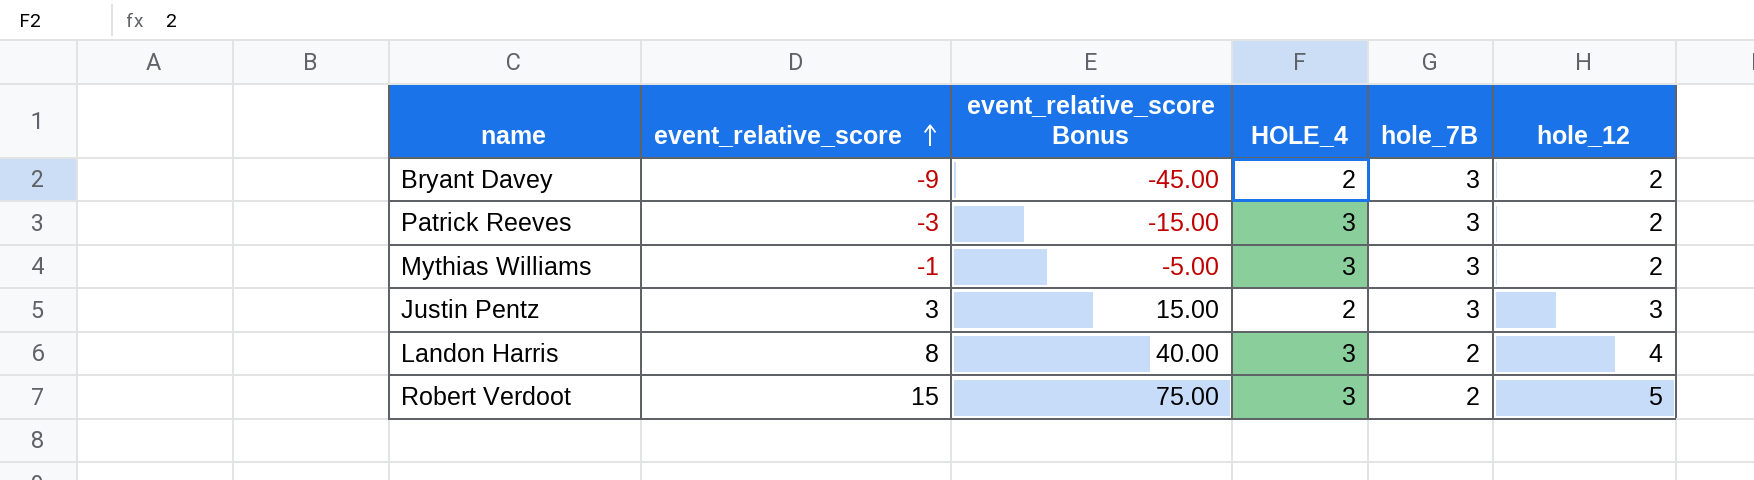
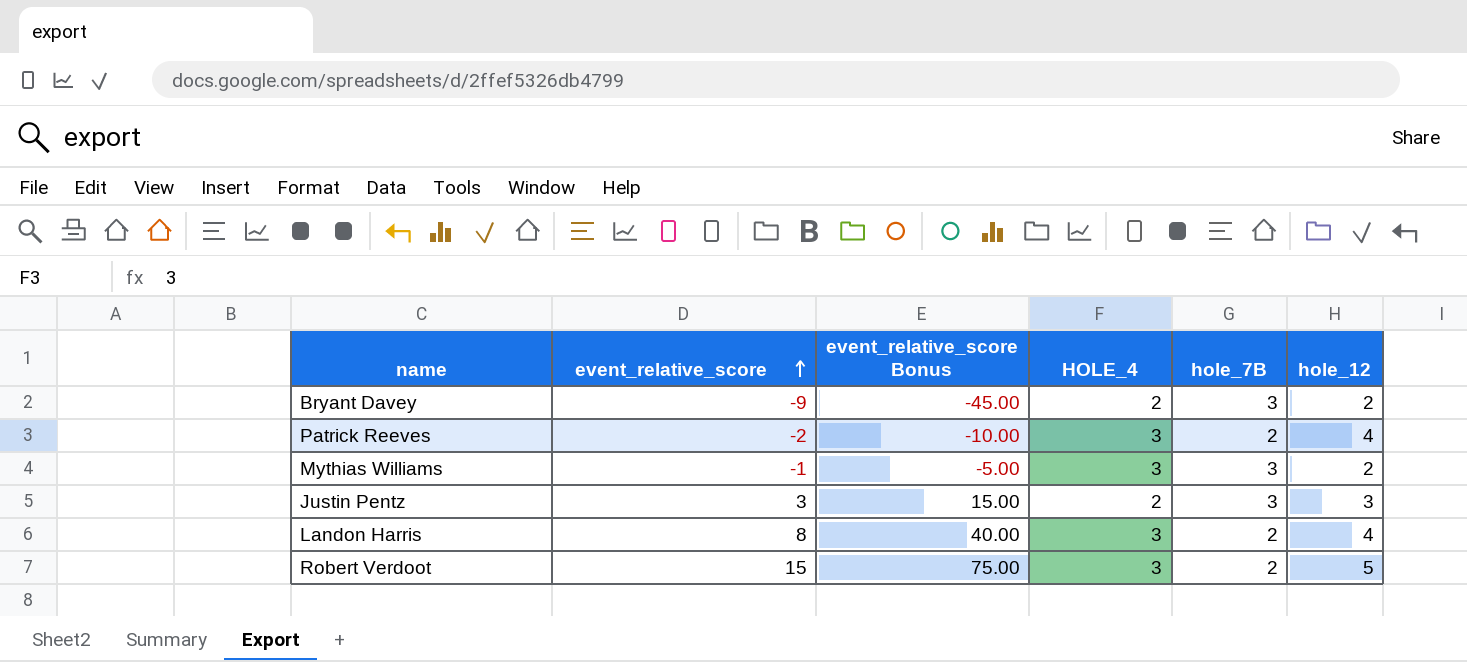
Patrick Reeves | event_relative_score: -3 -> -2
Patrick Reeves | event_relative_score Bonus: -15.00 -> -10.00
Patrick Reeves | hole_7B: 3 -> 2
Patrick Reeves | hole_12: 2 -> 4

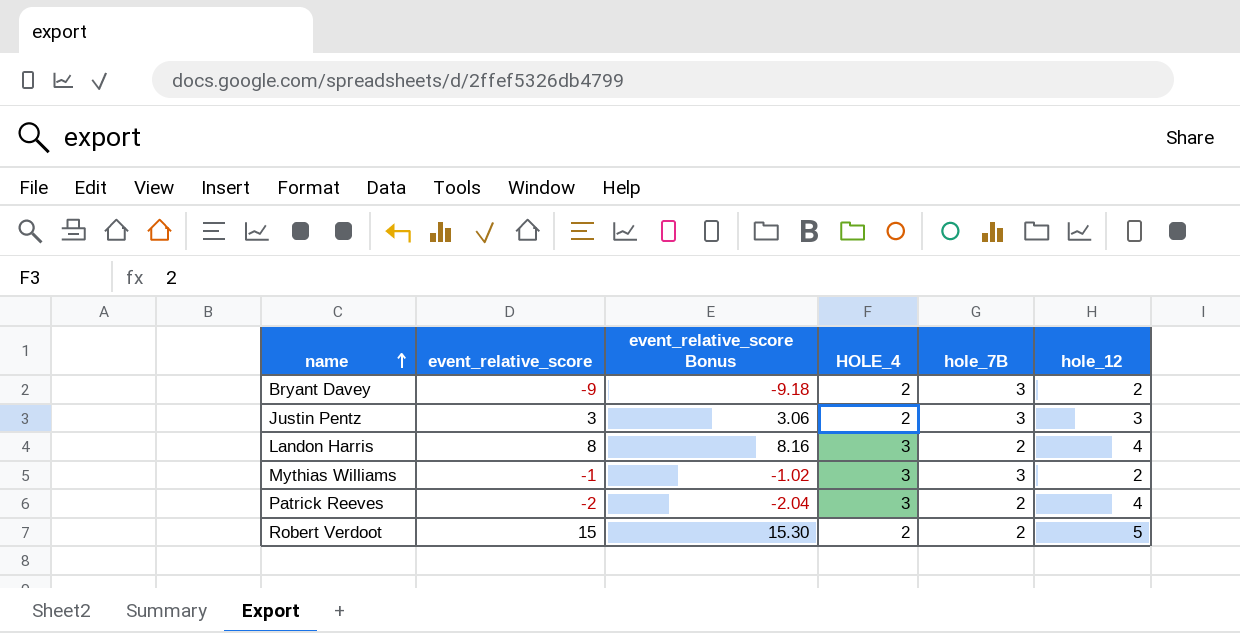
row order: event_relative_score ascending -> name ascending
column event_relative_score Bonus | formula: [event_relative_score] * 5 -> [event_relative_score] * 1.02
Robert Verdoot | HOLE_4: 3 -> 2

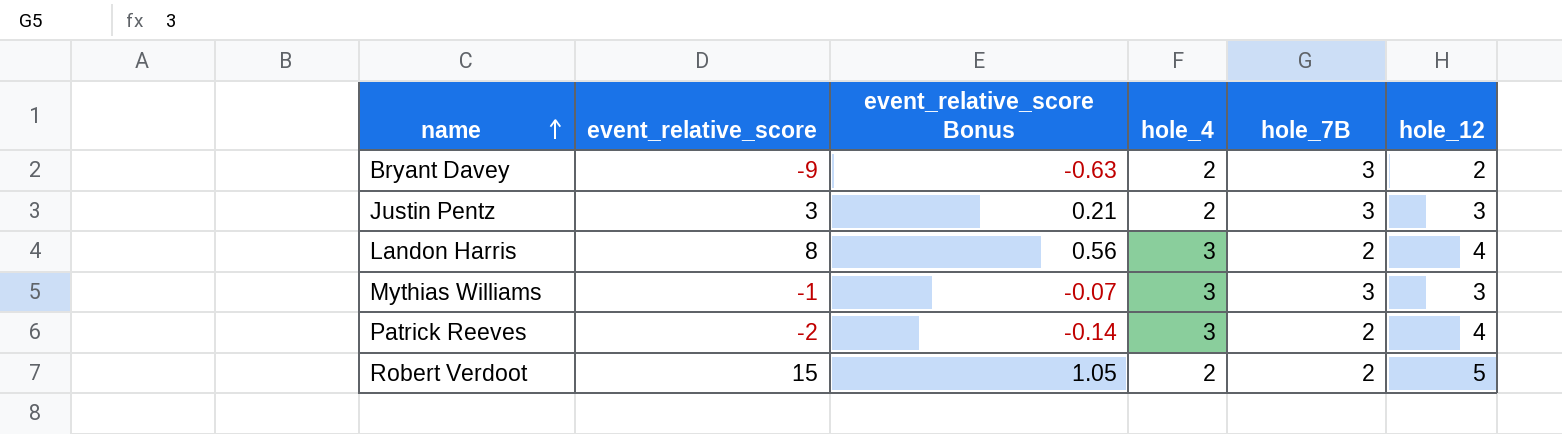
column event_relative_score Bonus | formula: [event_relative_score] * 1.02 -> [event_relative_score] * 0.07
column name: HOLE_4 -> hole_4
Mythias Williams | hole_12: 2 -> 3

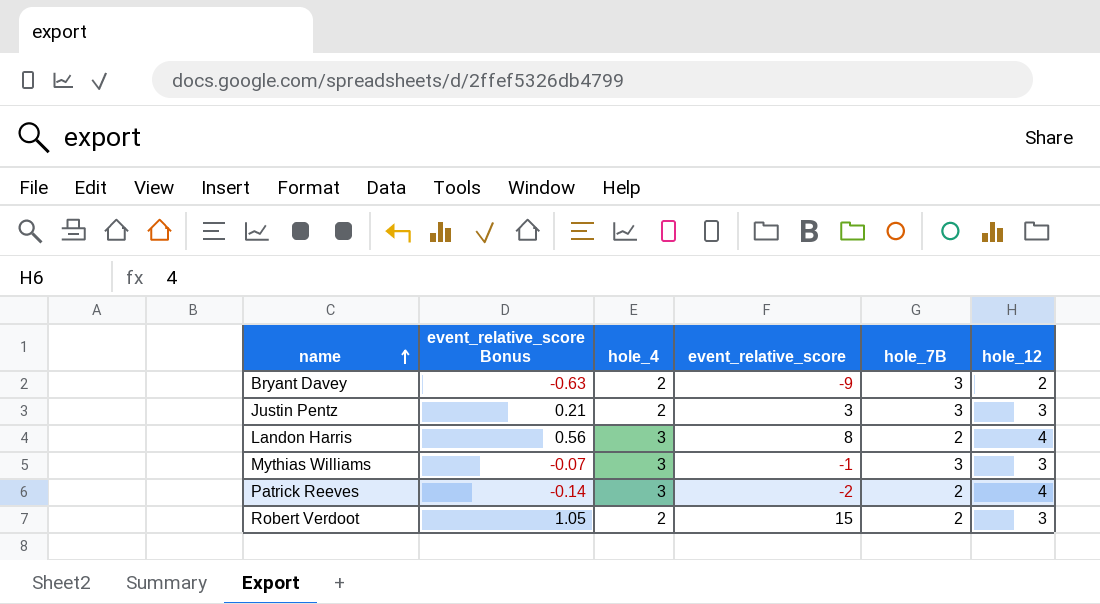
column event_relative_score | position: 2 -> 4
Robert Verdoot | hole_12: 5 -> 3

